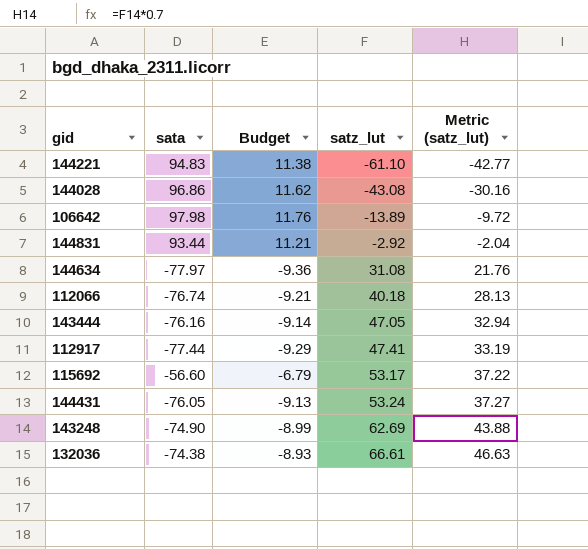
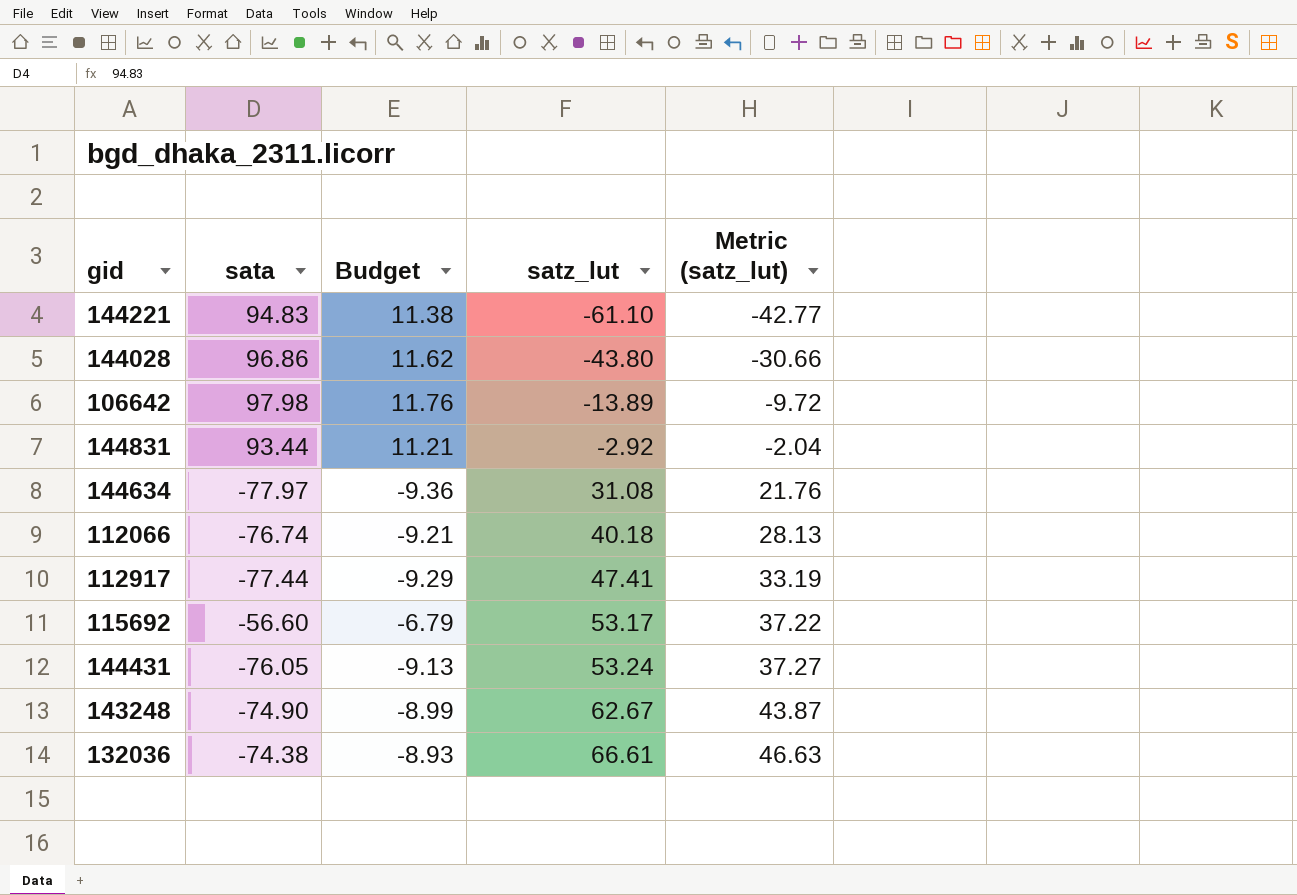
row 143444: -76.16 | -9.14 | 47.05 | 32.94 -> none
144028 | satz_lut: -43.08 -> -43.80
144028 | Metric (satz_lut): -30.16 -> -30.66
143248 | satz_lut: 62.69 -> 62.67
143248 | Metric (satz_lut): 43.88 -> 43.87

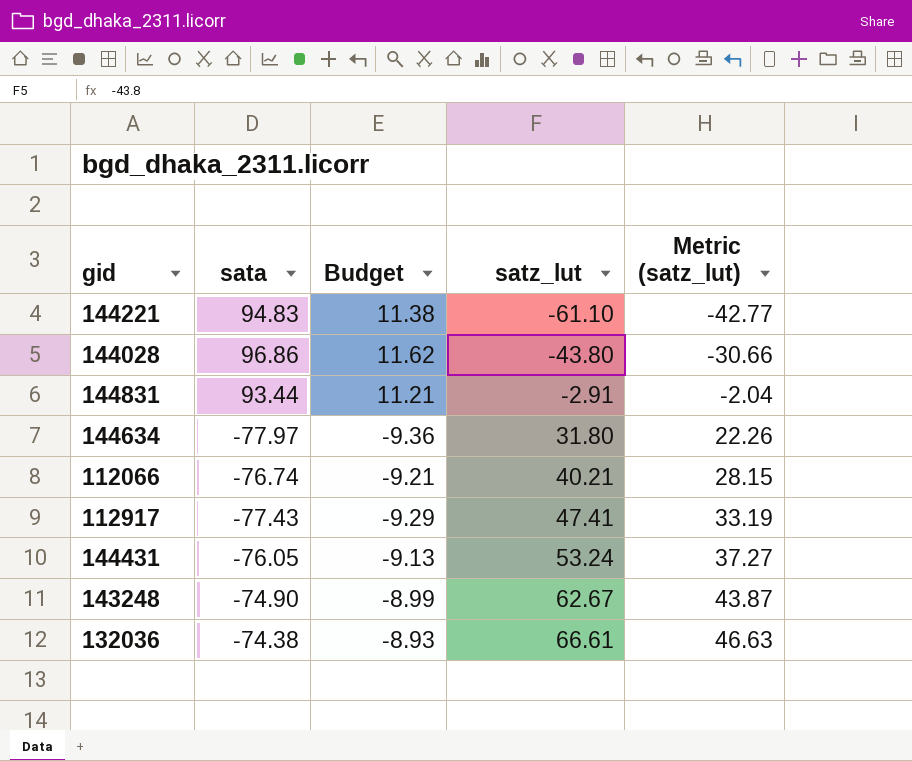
row 106642: 97.98 | 11.76 | -13.89 | -9.72 -> none
row 115692: -56.60 | -6.79 | 53.17 | 37.22 -> none
144831 | satz_lut: -2.92 -> -2.91
144634 | satz_lut: 31.08 -> 31.80
144634 | Metric (satz_lut): 21.76 -> 22.26
112066 | satz_lut: 40.18 -> 40.21
112066 | Metric (satz_lut): 28.13 -> 28.15
112917 | sata: -77.44 -> -77.43

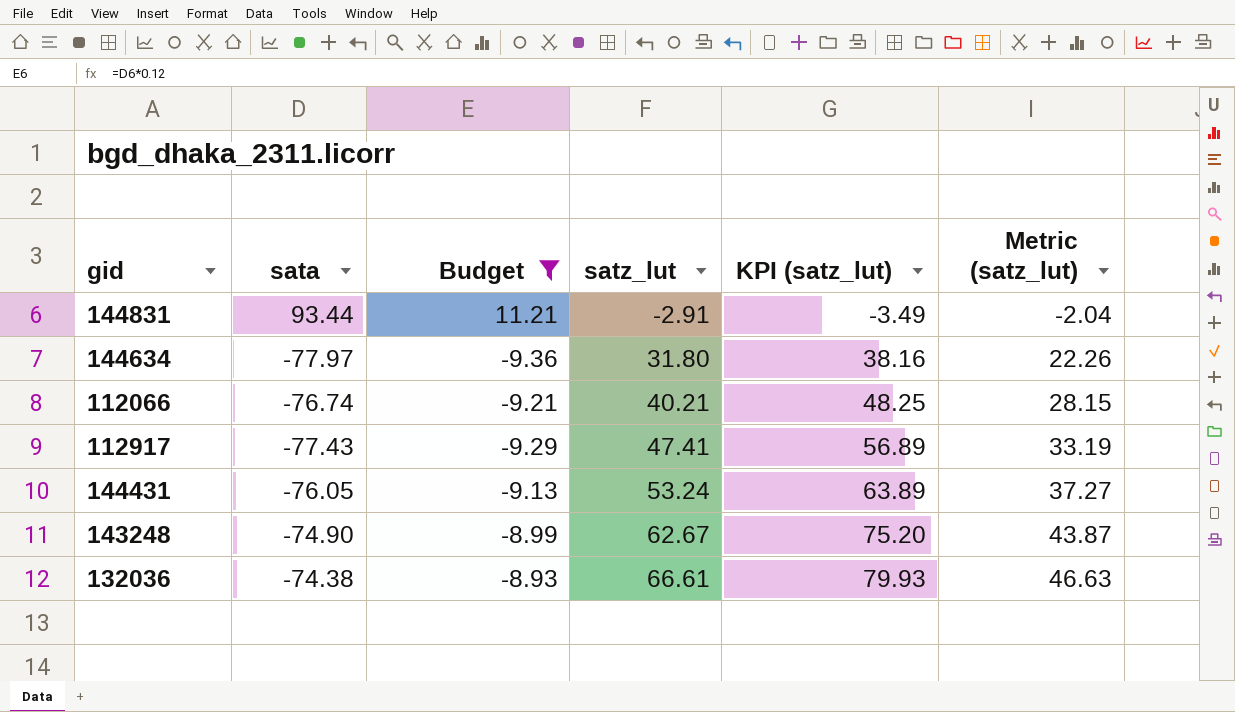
filter: none -> Budget <= 11.21
column KPI (satz_lut) | formula: none -> [satz_lut] * 1.2

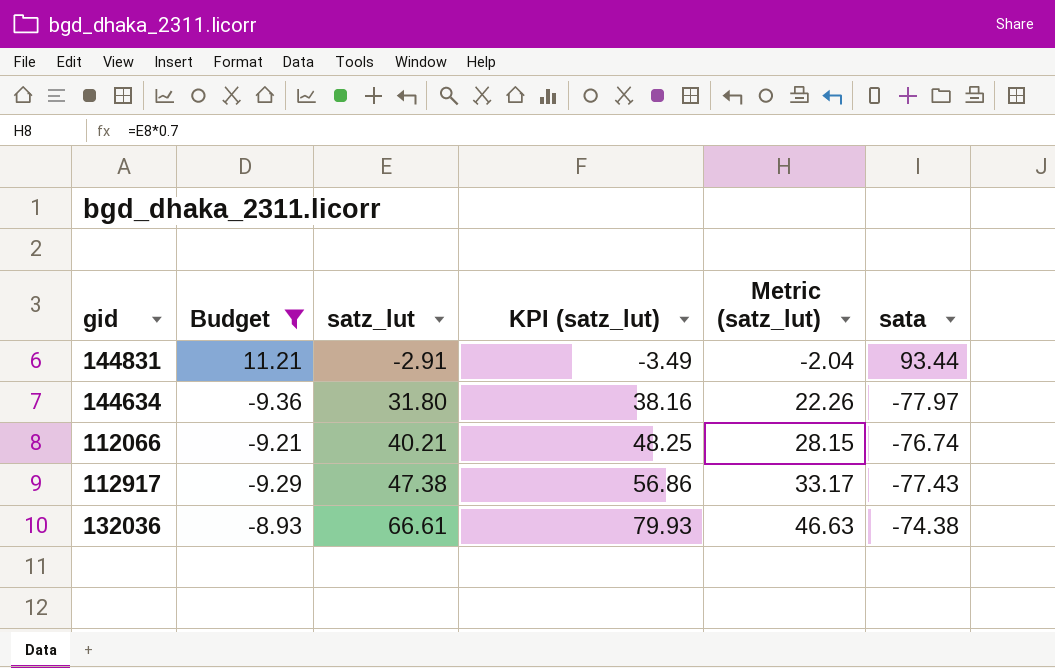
column sata | position: 2 -> 6
row 144431: -76.05 | -9.13 | 53.24 | 63.89 | 37.27 -> none
row 143248: -74.90 | -8.99 | 62.67 | 75.20 | 43.87 -> none
112917 | satz_lut: 47.41 -> 47.38
112917 | KPI (satz_lut): 56.89 -> 56.86
112917 | Metric (satz_lut): 33.19 -> 33.17

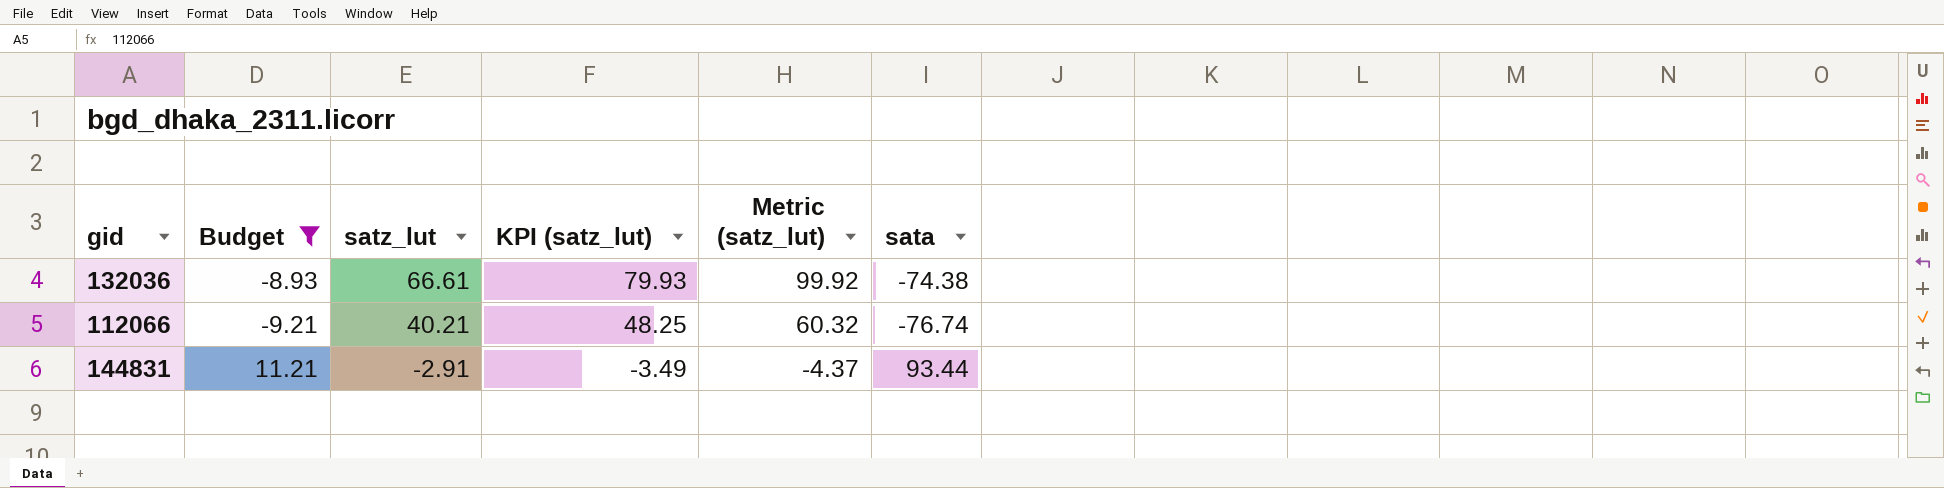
row order: satz_lut ascending -> satz_lut descending
column Metric (satz_lut) | formula: [satz_lut] * 0.7 -> [satz_lut] * 1.5
row 144634: -9.36 | 31.80 | 38.16 | 22.26 | -77.97 -> none
row 112917: -9.29 | 47.38 | 56.86 | 33.17 | -77.43 -> none

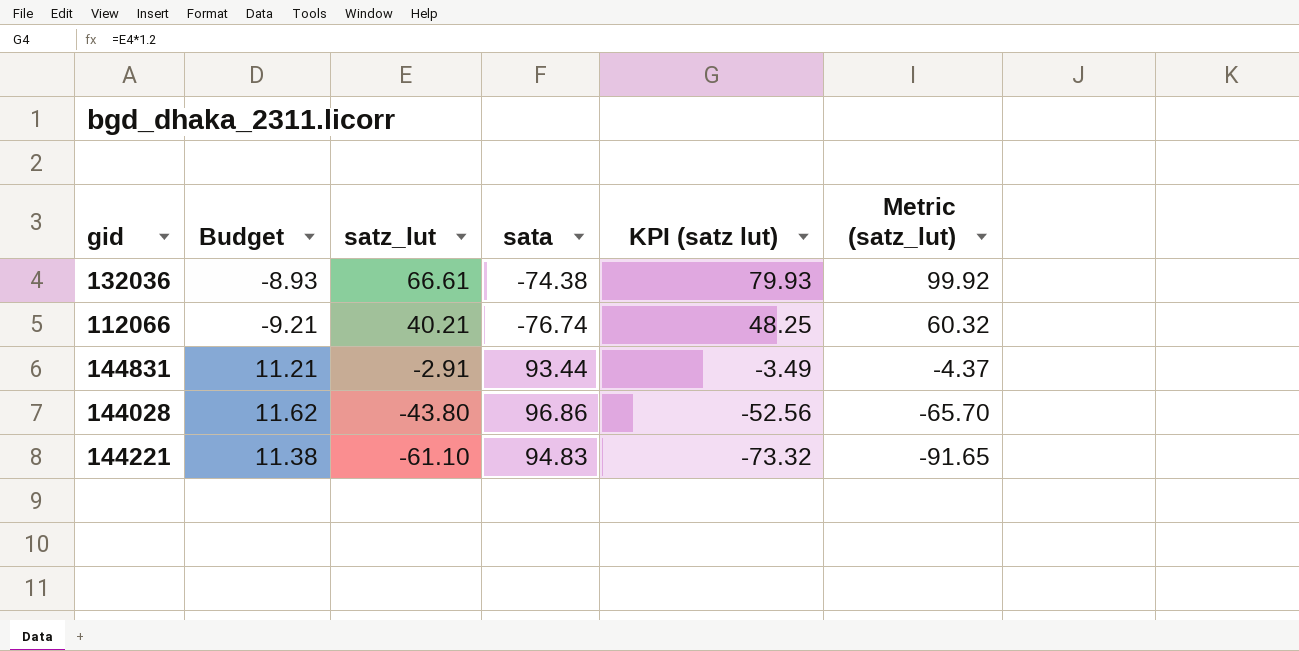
filter: Budget <= 11.21 -> none
column sata | position: 6 -> 4
column name: KPI (satz_lut) -> KPI (satz lut)

